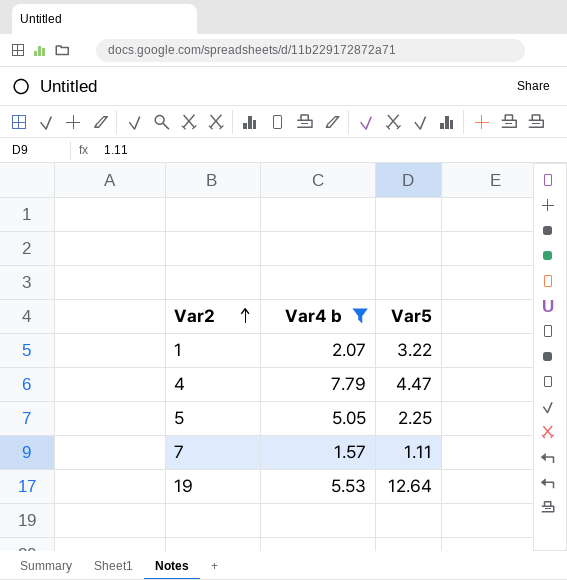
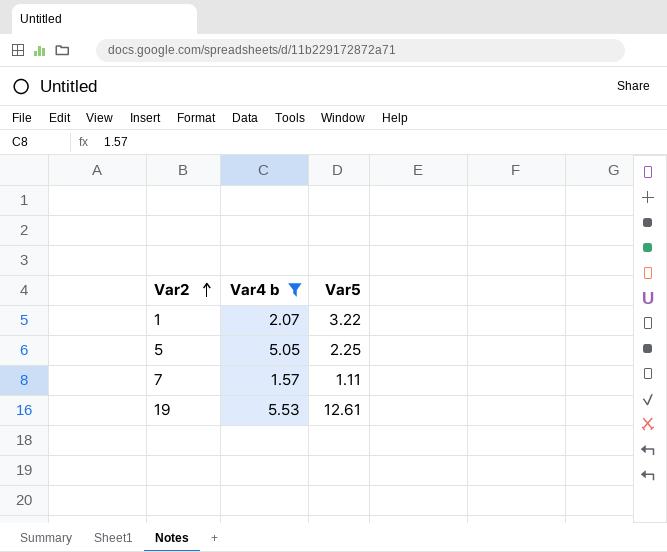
row 4: 7.79 | 4.47 -> none
19 | Var5: 12.64 -> 12.61

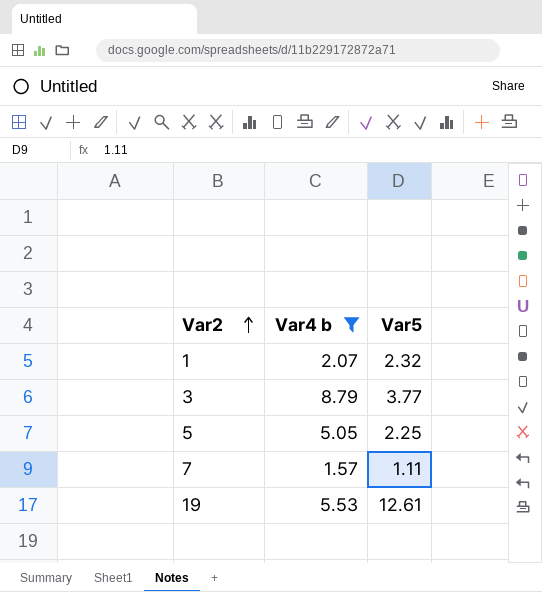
1 | Var5: 3.22 -> 2.32
row 3: none -> 8.79 | 3.77

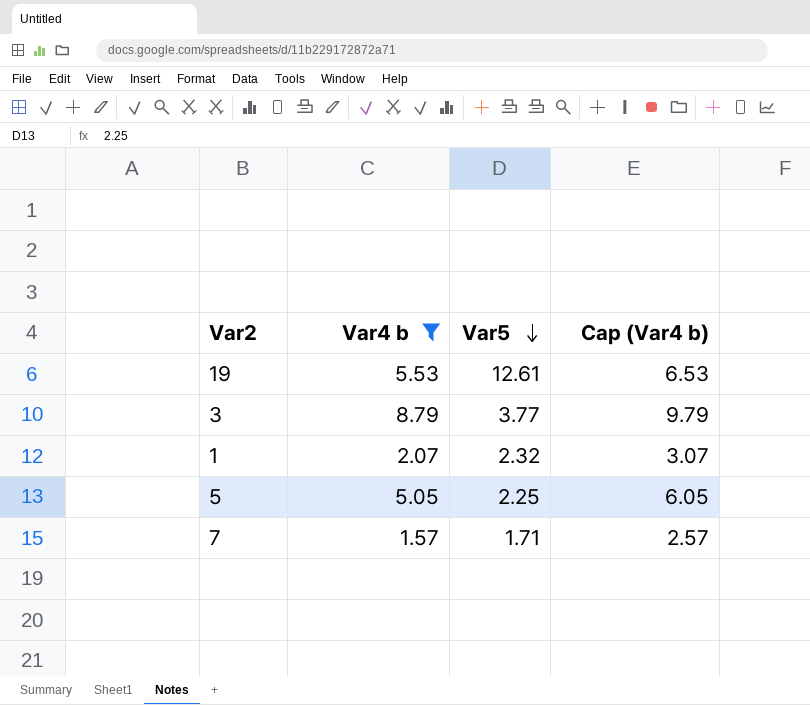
row order: Var2 ascending -> Var5 descending
column Cap (Var4 b) | formula: none -> [Var4 b] + 1
7 | Var5: 1.11 -> 1.71

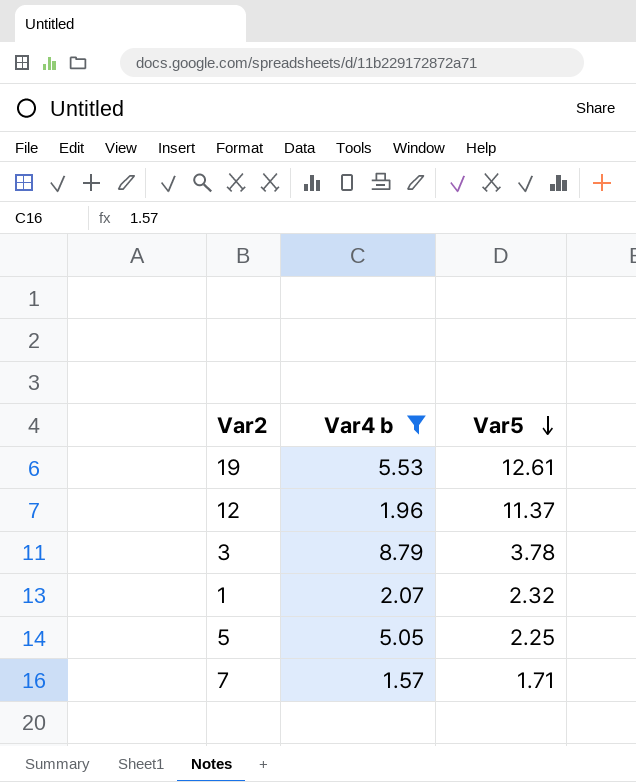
column Cap (Var4 b) | formula: [Var4 b] + 1 -> none
row 12: none -> 1.96 | 11.37
3 | Var5: 3.77 -> 3.78

